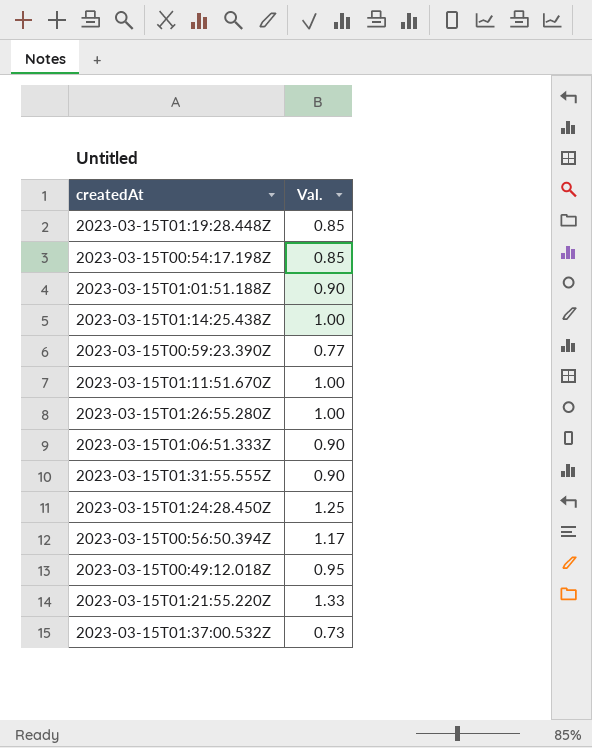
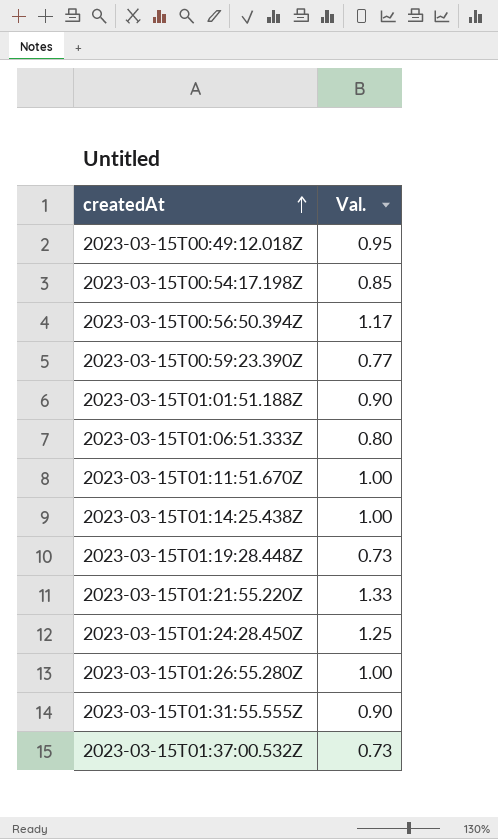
row order: none -> createdAt ascending
2023-03-15T01:06:51.333Z | Val.: 0.90 -> 0.80
2023-03-15T01:19:28.448Z | Val.: 0.85 -> 0.73

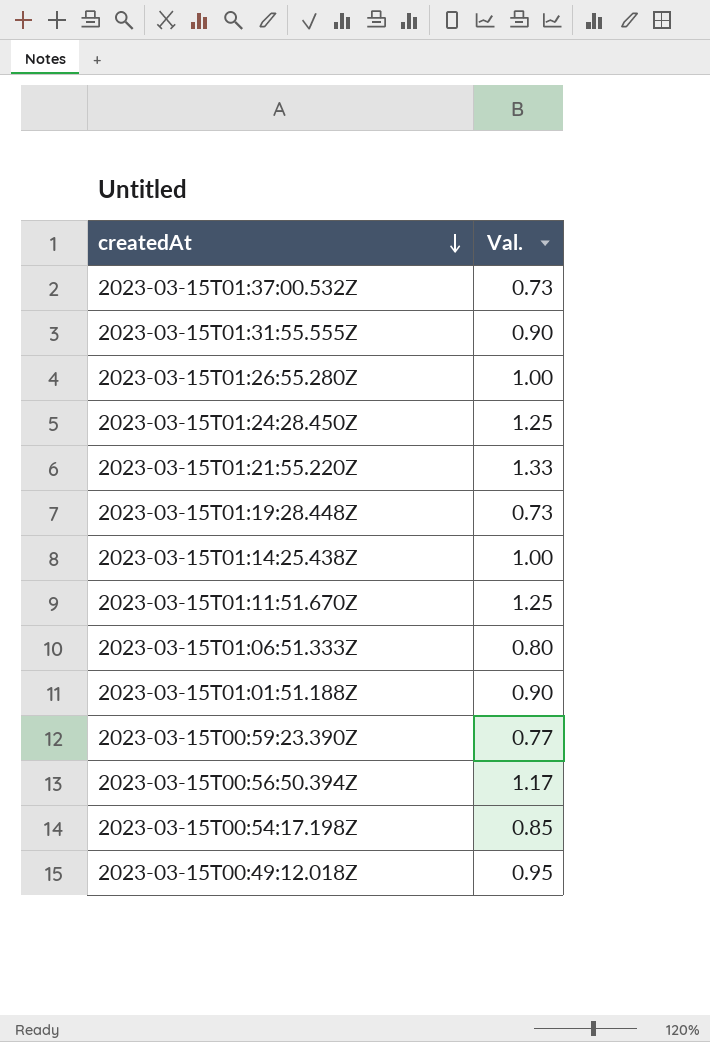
row order: createdAt ascending -> createdAt descending
2023-03-15T01:11:51.670Z | Val.: 1.00 -> 1.25

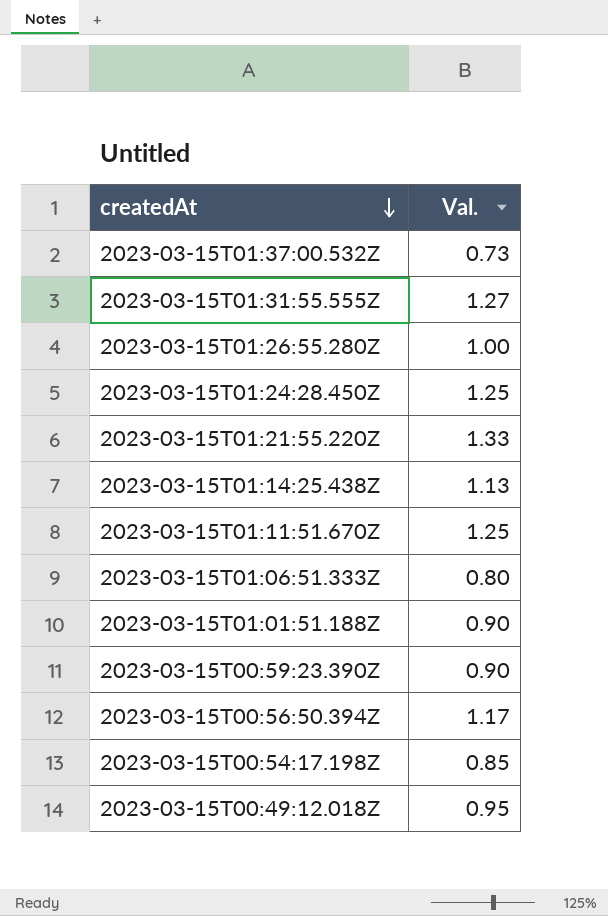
row 2023-03-15T01:19:28.448Z: 0.73 -> none
2023-03-15T01:31:55.555Z | Val.: 0.90 -> 1.27
2023-03-15T01:14:25.438Z | Val.: 1.00 -> 1.13
2023-03-15T00:59:23.390Z | Val.: 0.77 -> 0.90

